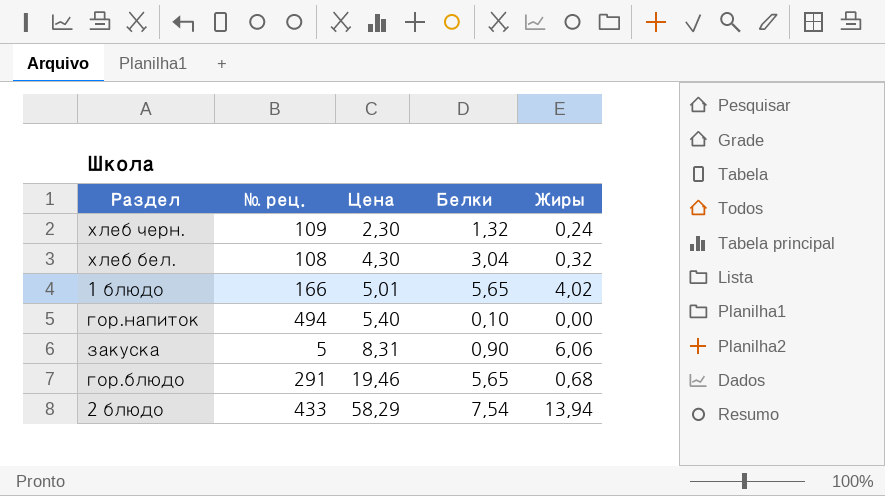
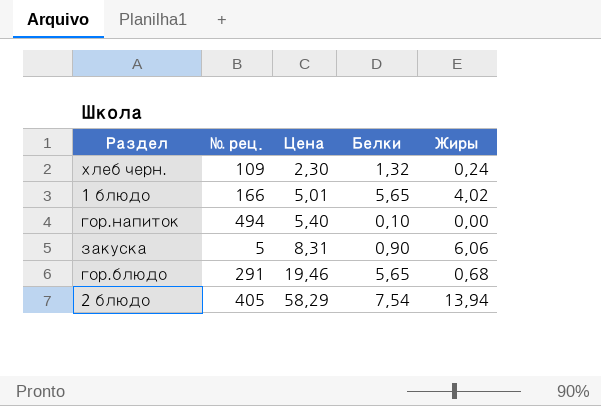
row хлеб бел.: 108 | 4,30 | 3,04 | 0,32 -> none
2 блюдо | № рец.: 433 -> 405

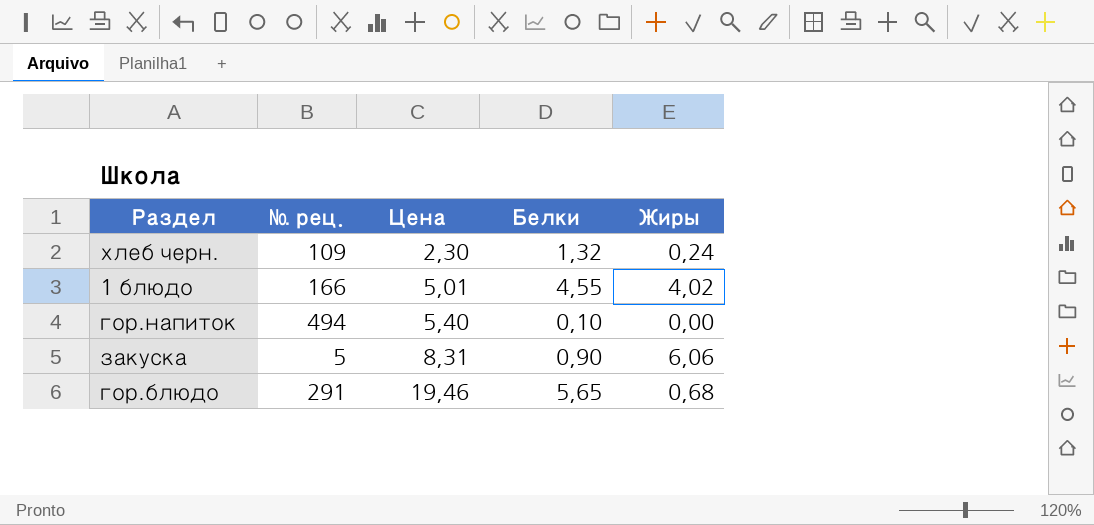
row 2 блюдо: 405 | 58,29 | 7,54 | 13,94 -> none
1 блюдо | Белки: 5,65 -> 4,55

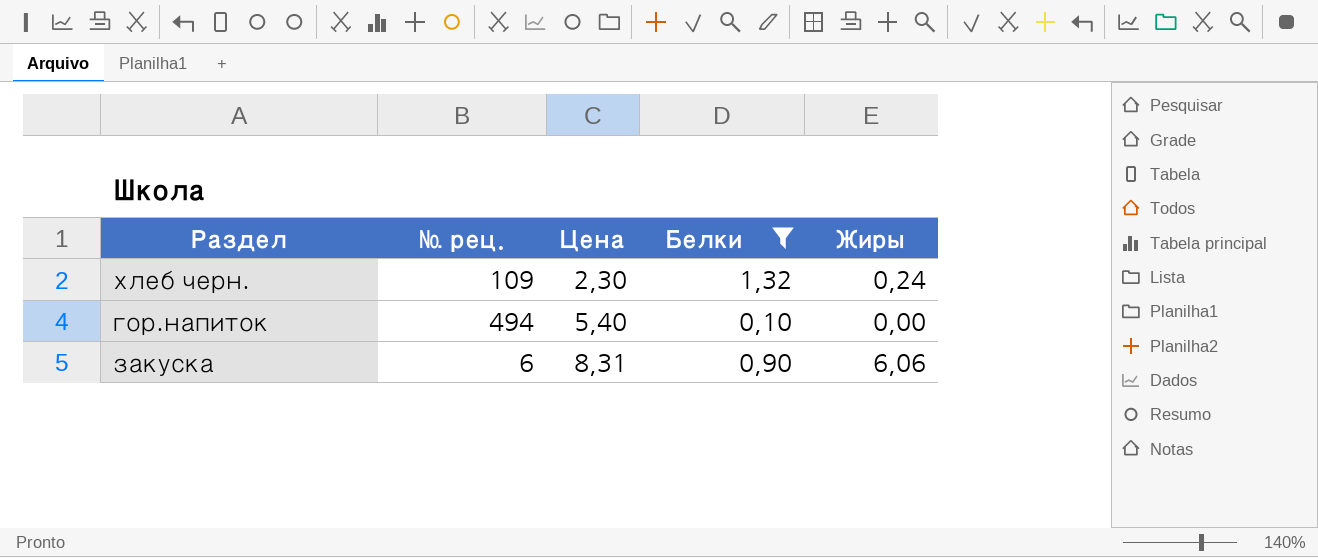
filter: none -> Белки <= 1,32
закуска | № рец.: 5 -> 6

